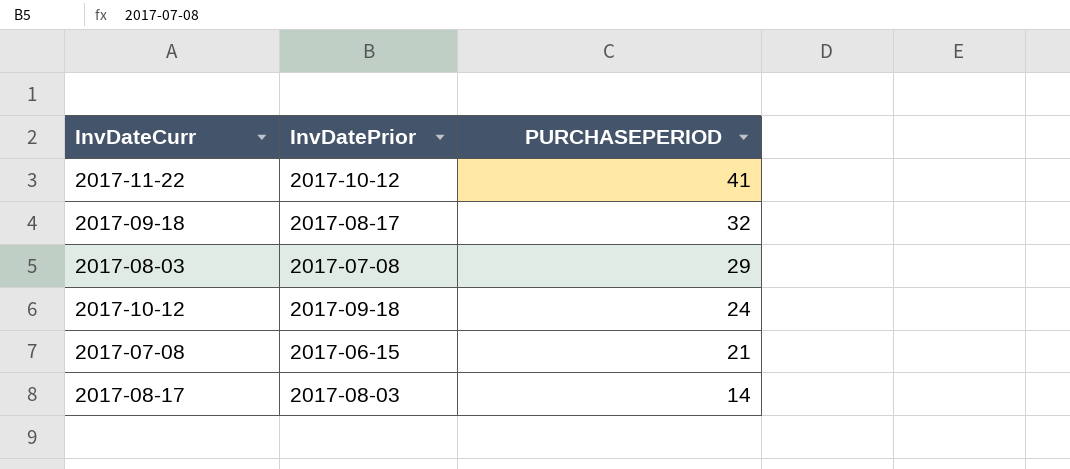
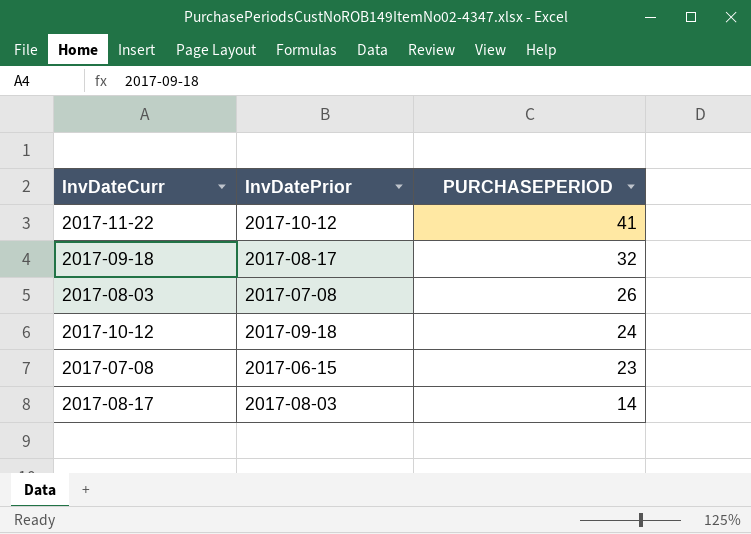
2017-08-03 | PURCHASEPERIOD: 29 -> 26
2017-07-08 | PURCHASEPERIOD: 21 -> 23

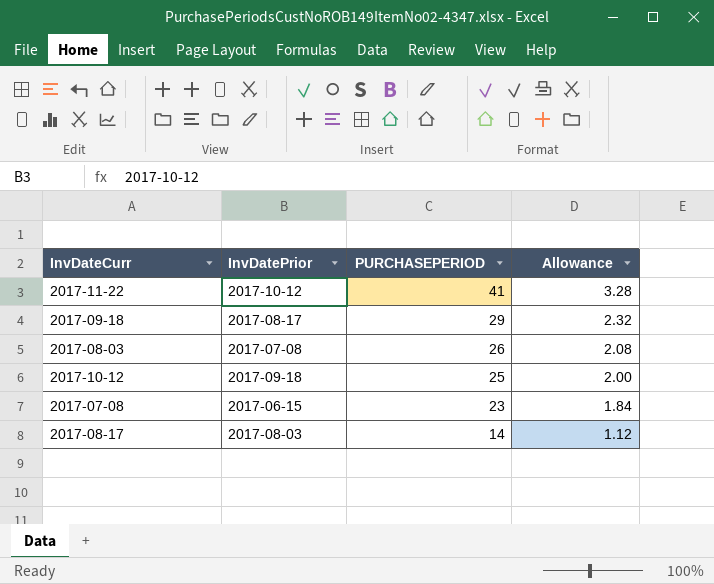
column Allowance | formula: none -> [PURCHASEPERIOD] * 0.08
2017-09-18 | PURCHASEPERIOD: 32 -> 29
2017-10-12 | PURCHASEPERIOD: 24 -> 25

